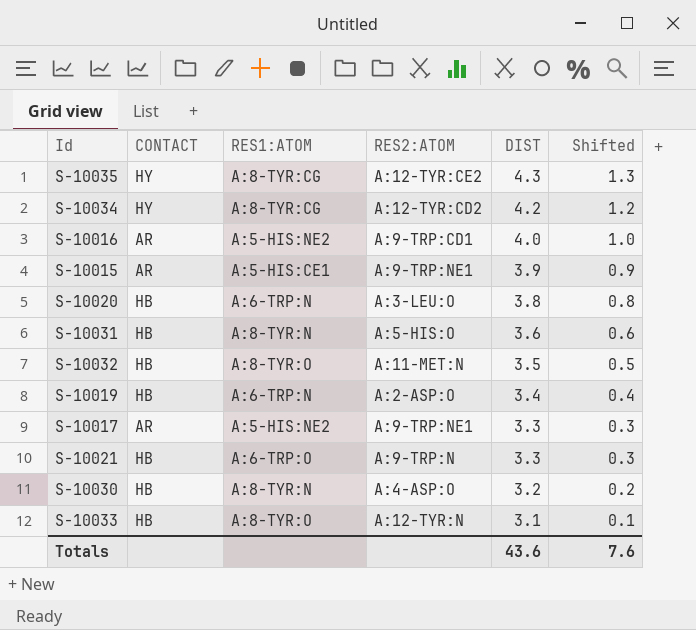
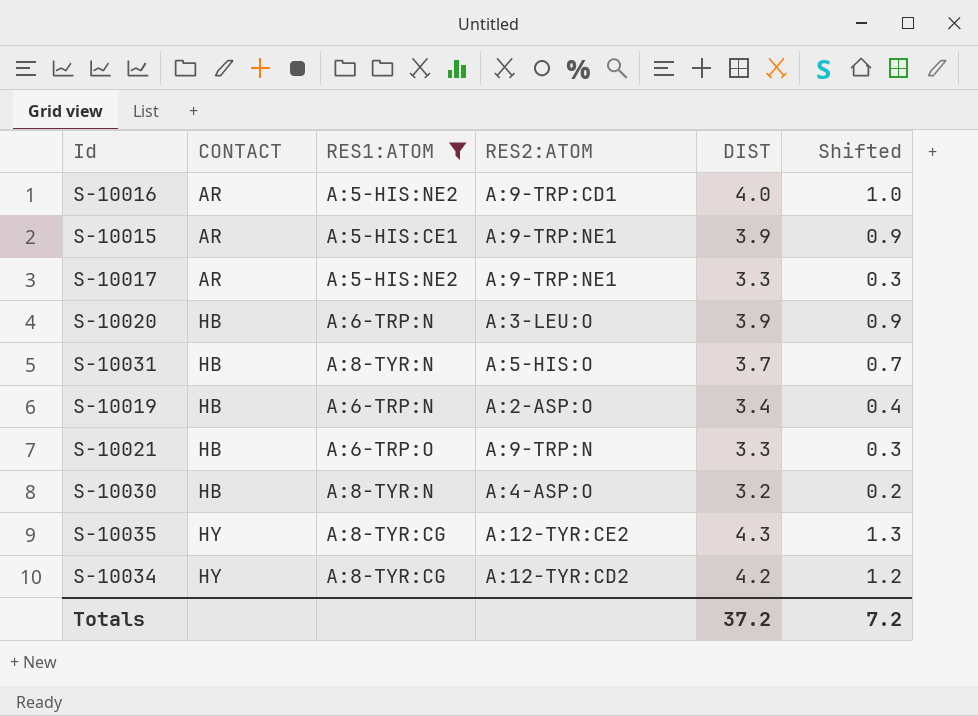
filter: none -> RES1:ATOM != A:8-TYR:O
row order: DIST descending -> CONTACT ascending
S-10020 | DIST: 3.8 -> 3.9
S-10020 | Shifted: 0.8 -> 0.9
S-10031 | DIST: 3.6 -> 3.7
S-10031 | Shifted: 0.6 -> 0.7
Totals | DIST: 43.6 -> 37.2
Totals | Shifted: 7.6 -> 7.2

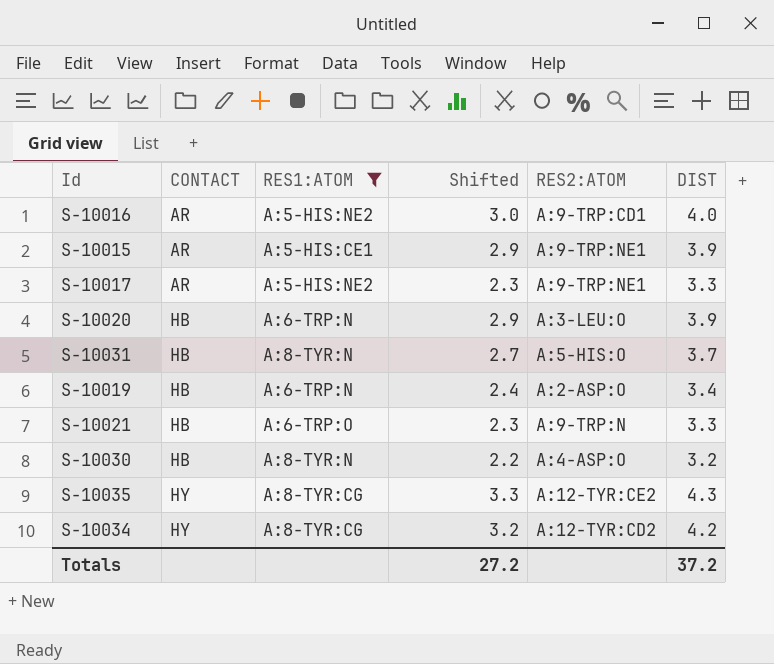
column Shifted | formula: [DIST] - 3 -> [DIST] - 1
column Shifted | position: 6 -> 4
Totals | Shifted: 7.2 -> 27.2

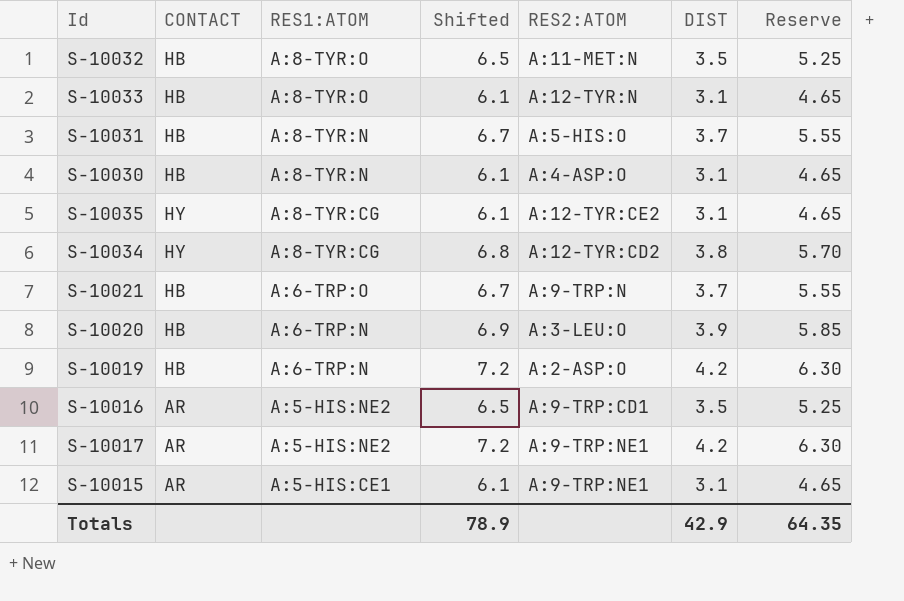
filter: RES1:ATOM != A:8-TYR:O -> none
row order: CONTACT ascending -> RES1:ATOM descending
column Shifted | formula: [DIST] - 1 -> [DIST] + 3
column Reserve | formula: none -> [DIST] * 1.5
S-10030 | DIST: 3.2 -> 3.1
S-10035 | DIST: 4.3 -> 3.1
S-10034 | DIST: 4.2 -> 3.8
S-10021 | DIST: 3.3 -> 3.7
S-10019 | DIST: 3.4 -> 4.2
S-10016 | DIST: 4.0 -> 3.5
S-10017 | DIST: 3.3 -> 4.2
S-10015 | DIST: 3.9 -> 3.1
Totals | Shifted: 27.2 -> 78.9
Totals | DIST: 37.2 -> 42.9

